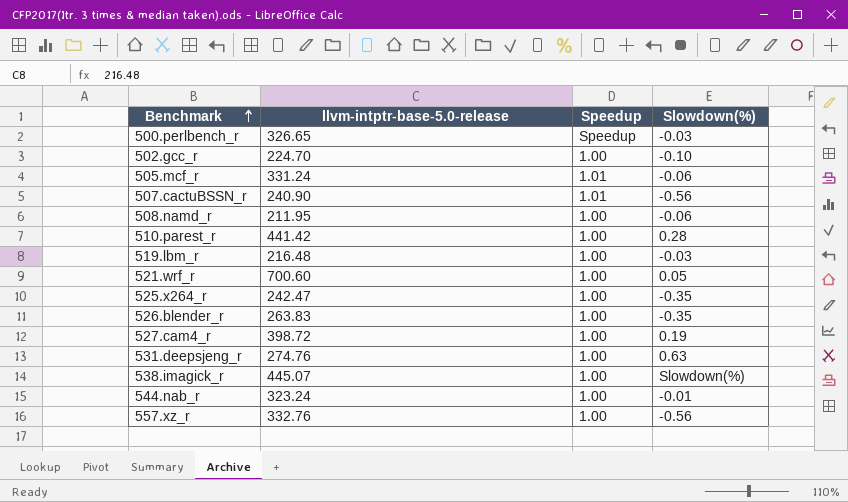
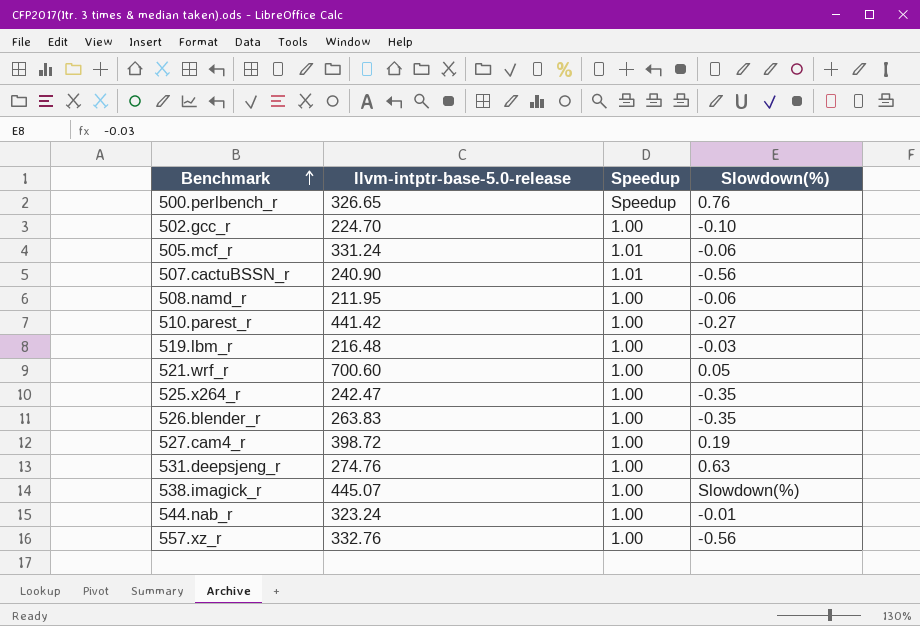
500.perlbench_r | Slowdown(%): -0.03 -> 0.76
510.parest_r | Slowdown(%): 0.28 -> -0.27

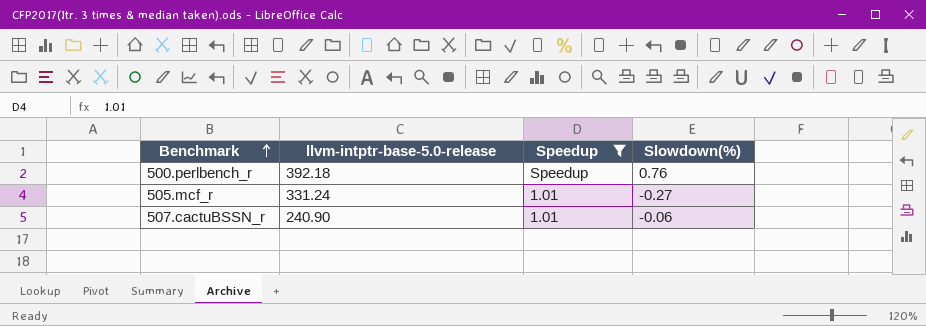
filter: none -> Speedup != 1.00
500.perlbench_r | llvm-intptr-base-5.0-release: 326.65 -> 392.18
505.mcf_r | Slowdown(%): -0.06 -> -0.27
507.cactuBSSN_r | Slowdown(%): -0.56 -> -0.06

